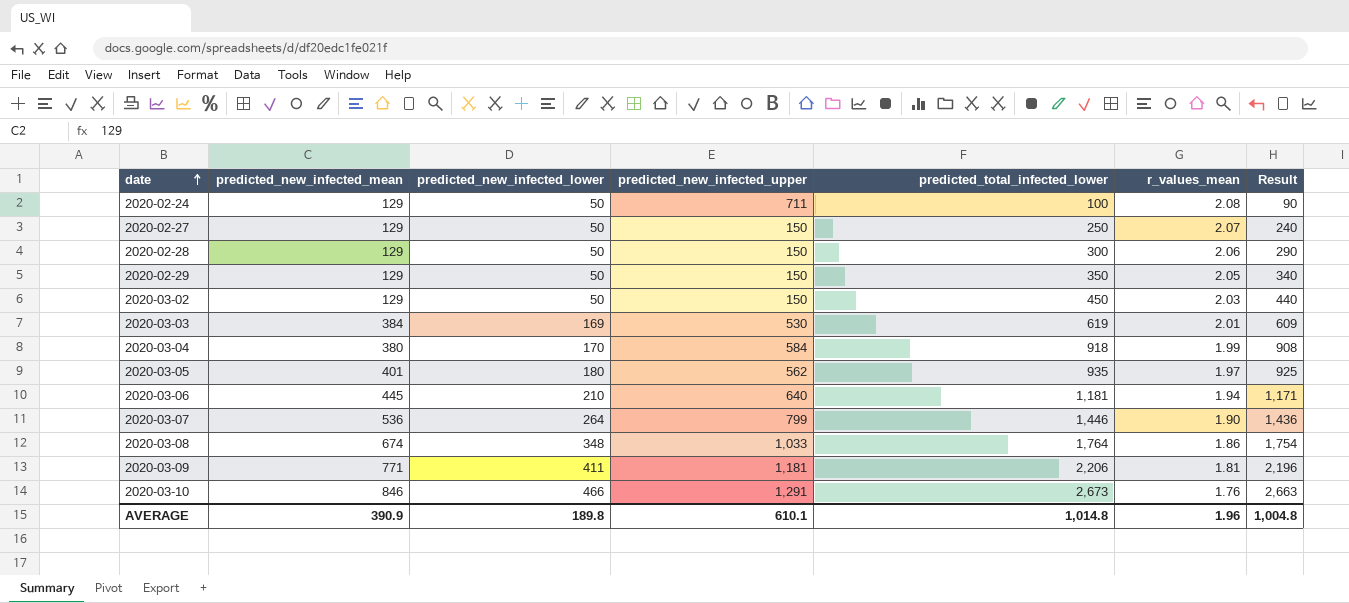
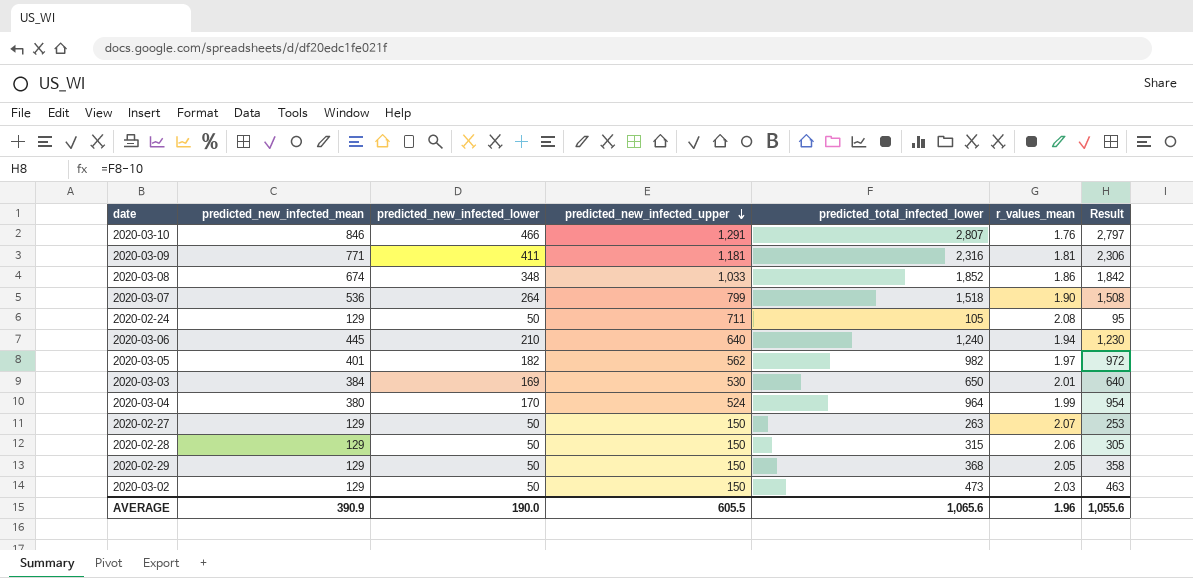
row order: date ascending -> predicted_new_infected_upper descending
2020-03-10 | predicted_total_infected_lower: 2,673 -> 2,807
2020-03-10 | Result: 2,663 -> 2,797
2020-03-09 | predicted_total_infected_lower: 2,206 -> 2,316
2020-03-09 | Result: 2,196 -> 2,306
2020-03-08 | predicted_total_infected_lower: 1,764 -> 1,852
2020-03-08 | Result: 1,754 -> 1,842
2020-03-07 | predicted_total_infected_lower: 1,446 -> 1,518
2020-03-07 | Result: 1,436 -> 1,508
2020-02-24 | predicted_total_infected_lower: 100 -> 105
2020-02-24 | Result: 90 -> 95
2020-03-06 | predicted_total_infected_lower: 1,181 -> 1,240
2020-03-06 | Result: 1,171 -> 1,230
2020-03-05 | predicted_new_infected_lower: 180 -> 182
2020-03-05 | predicted_total_infected_lower: 935 -> 982
2020-03-05 | Result: 925 -> 972
2020-03-03 | predicted_total_infected_lower: 619 -> 650
2020-03-03 | Result: 609 -> 640
2020-03-04 | predicted_new_infected_upper: 584 -> 524
2020-03-04 | predicted_total_infected_lower: 918 -> 964
2020-03-04 | Result: 908 -> 954
2020-02-27 | predicted_total_infected_lower: 250 -> 263
2020-02-27 | Result: 240 -> 253
2020-02-28 | predicted_total_infected_lower: 300 -> 315
2020-02-28 | Result: 290 -> 305
2020-02-29 | predicted_total_infected_lower: 350 -> 368
2020-02-29 | Result: 340 -> 358
2020-03-02 | predicted_total_infected_lower: 450 -> 473
2020-03-02 | Result: 440 -> 463
AVERAGE | predicted_new_infected_lower: 189.8 -> 190.0
AVERAGE | predicted_new_infected_upper: 610.1 -> 605.5
AVERAGE | predicted_total_infected_lower: 1,014.8 -> 1,065.6
AVERAGE | Result: 1,004.8 -> 1,055.6

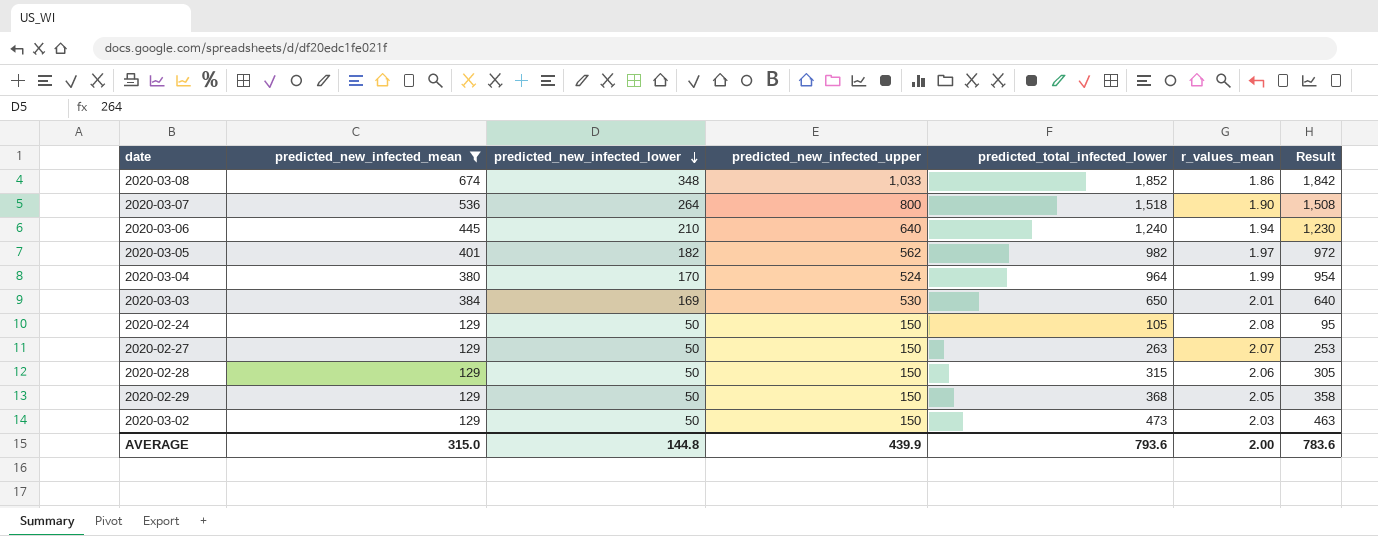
filter: none -> predicted_new_infected_mean <= 674
row order: predicted_new_infected_upper descending -> predicted_new_infected_lower descending
2020-03-07 | predicted_new_infected_upper: 799 -> 800
2020-02-24 | predicted_new_infected_upper: 711 -> 150
AVERAGE | predicted_new_infected_mean: 390.9 -> 315.0
AVERAGE | predicted_new_infected_lower: 190.0 -> 144.8
AVERAGE | predicted_new_infected_upper: 605.5 -> 439.9
AVERAGE | predicted_total_infected_lower: 1,065.6 -> 793.6
AVERAGE | r_values_mean: 1.96 -> 2.00
AVERAGE | Result: 1,055.6 -> 783.6

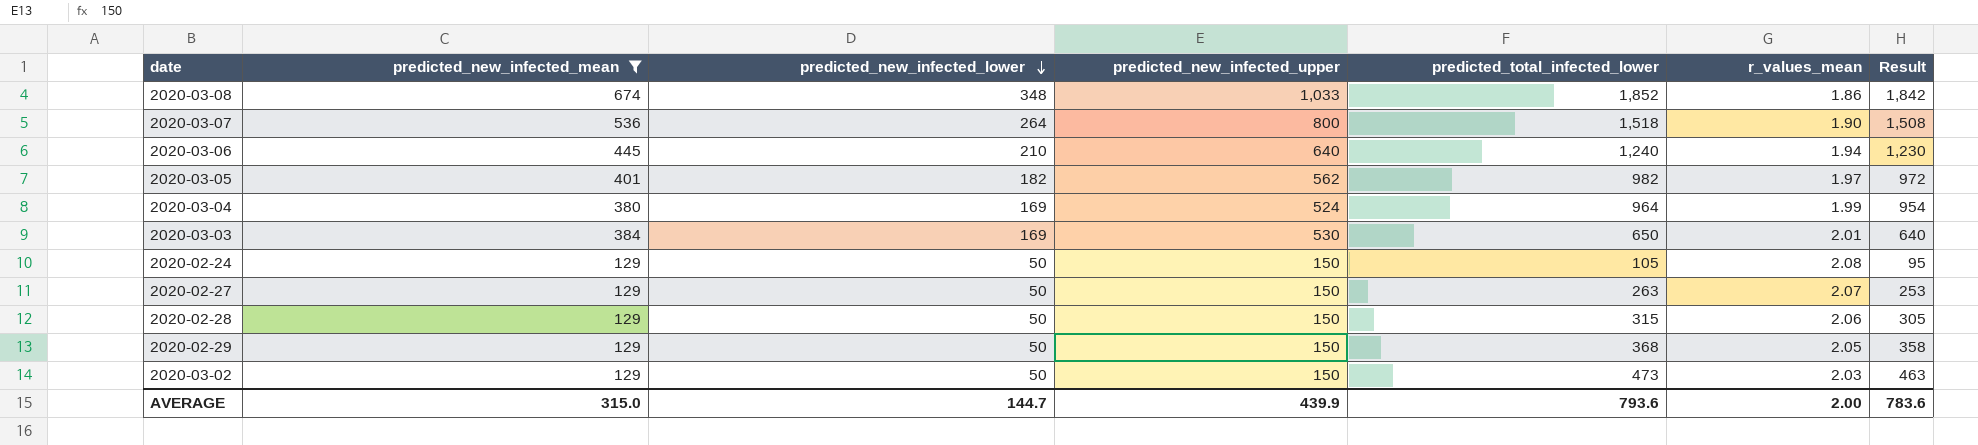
2020-03-04 | predicted_new_infected_lower: 170 -> 169
AVERAGE | predicted_new_infected_lower: 144.8 -> 144.7

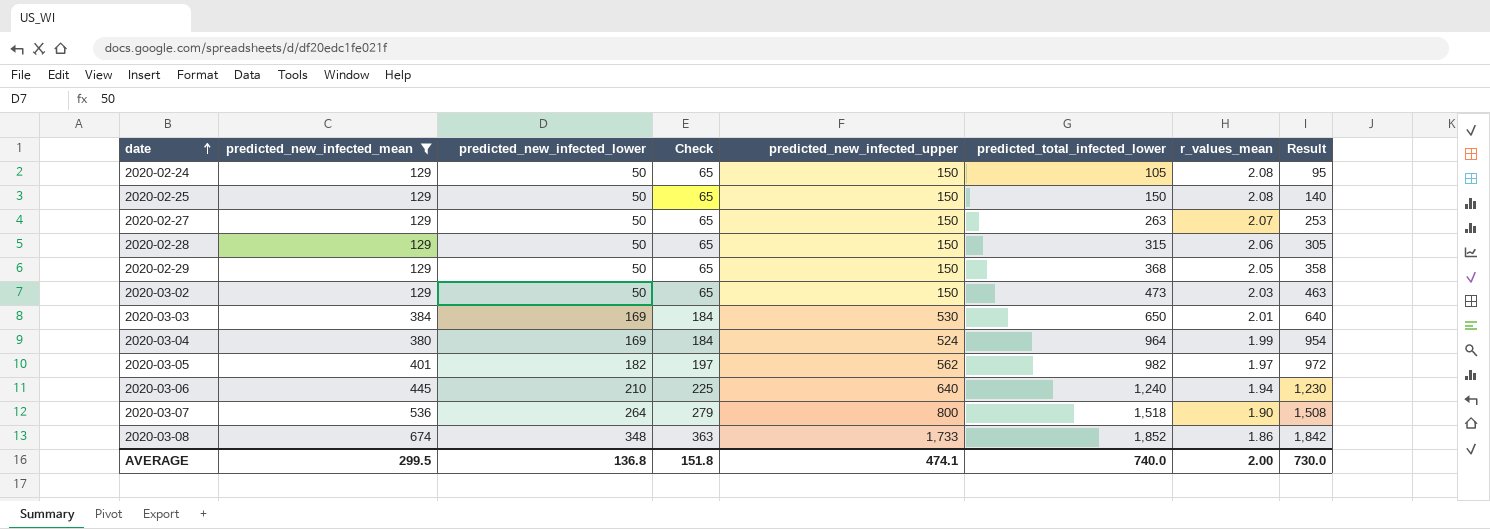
row order: predicted_new_infected_lower descending -> date ascending
column Check | formula: none -> [predicted_new_infected_lower] + 15
row 2020-02-25: none -> 129 | 50 | 65 | 150 | 150 | 2.08 | 140
2020-03-08 | predicted_new_infected_upper: 1,033 -> 1,733
AVERAGE | predicted_new_infected_mean: 315.0 -> 299.5
AVERAGE | predicted_new_infected_lower: 144.7 -> 136.8
AVERAGE | predicted_new_infected_upper: 439.9 -> 474.1
AVERAGE | predicted_total_infected_lower: 793.6 -> 740.0
AVERAGE | Result: 783.6 -> 730.0

